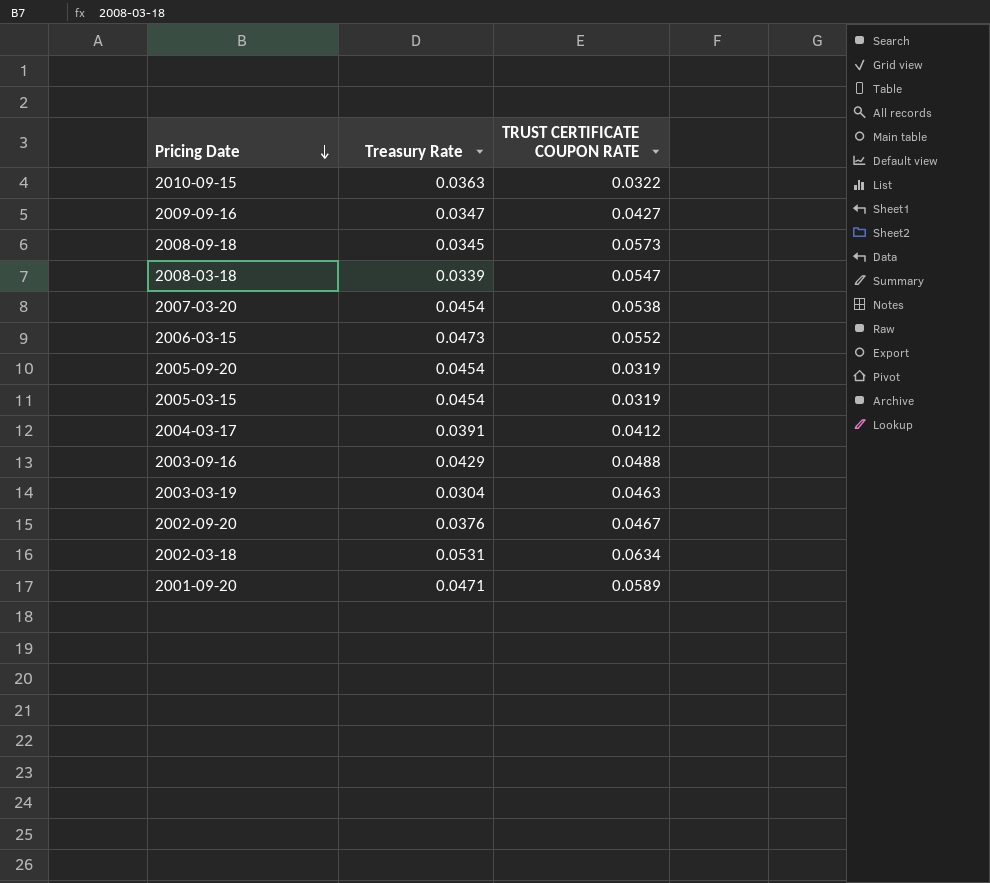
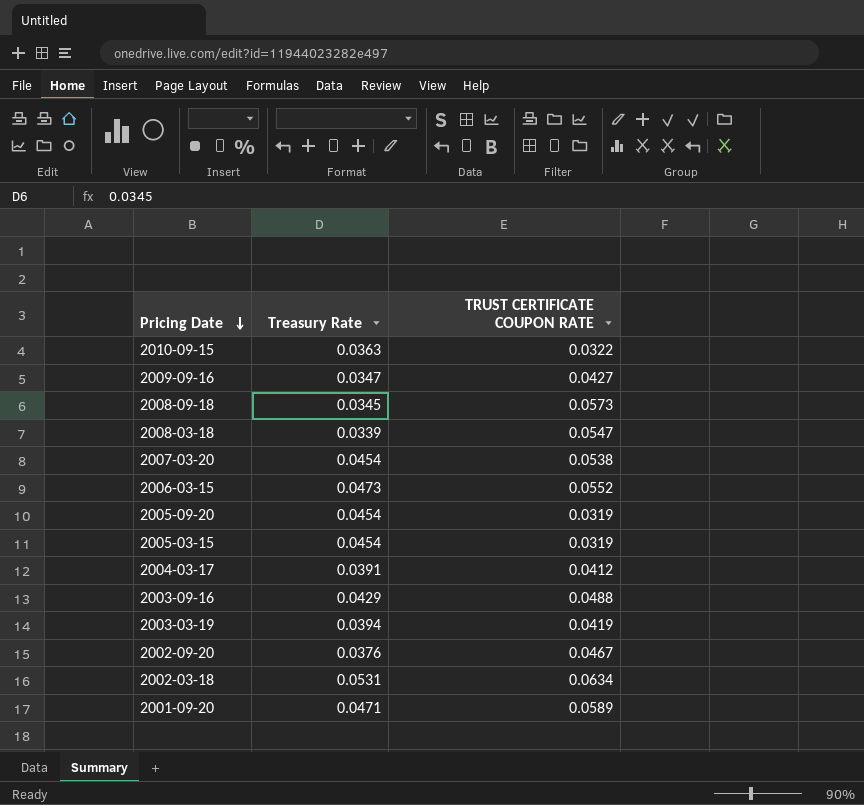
2003-03-19 | Treasury Rate: 0.0304 -> 0.0394
2003-03-19 | TRUST CERTIFICATE COUPON RATE: 0.0463 -> 0.0419

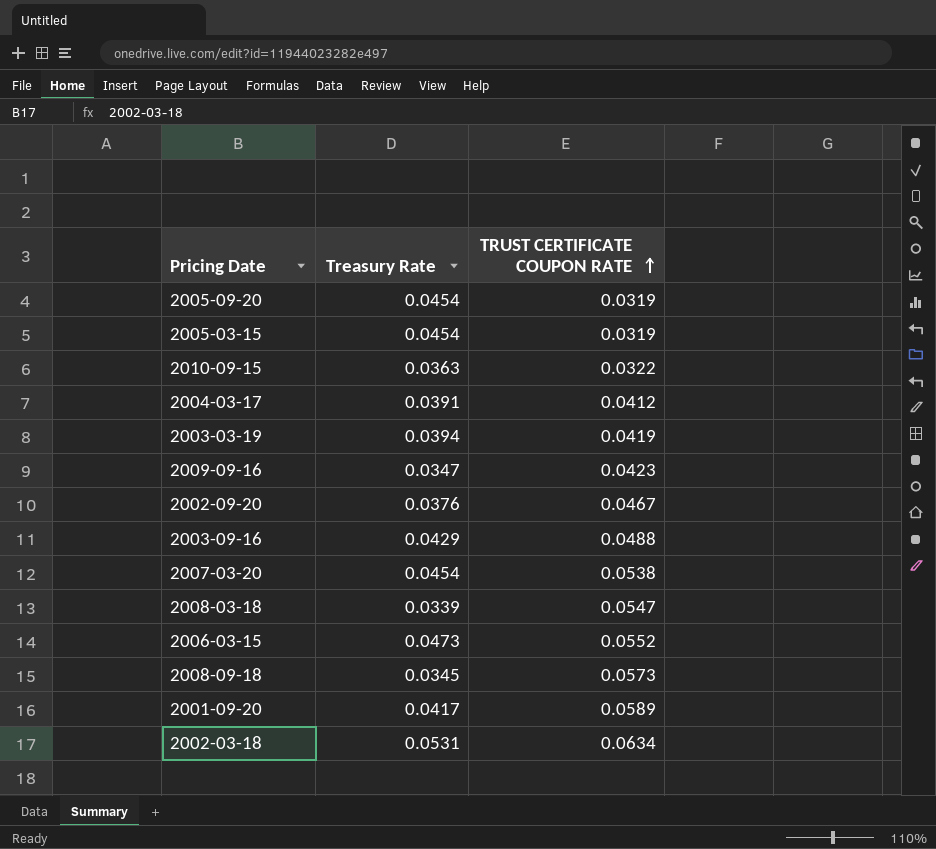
row order: Pricing Date descending -> TRUST CERTIFICATE COUPON RATE ascending
2009-09-16 | TRUST CERTIFICATE COUPON RATE: 0.0427 -> 0.0423
2001-09-20 | Treasury Rate: 0.0471 -> 0.0417

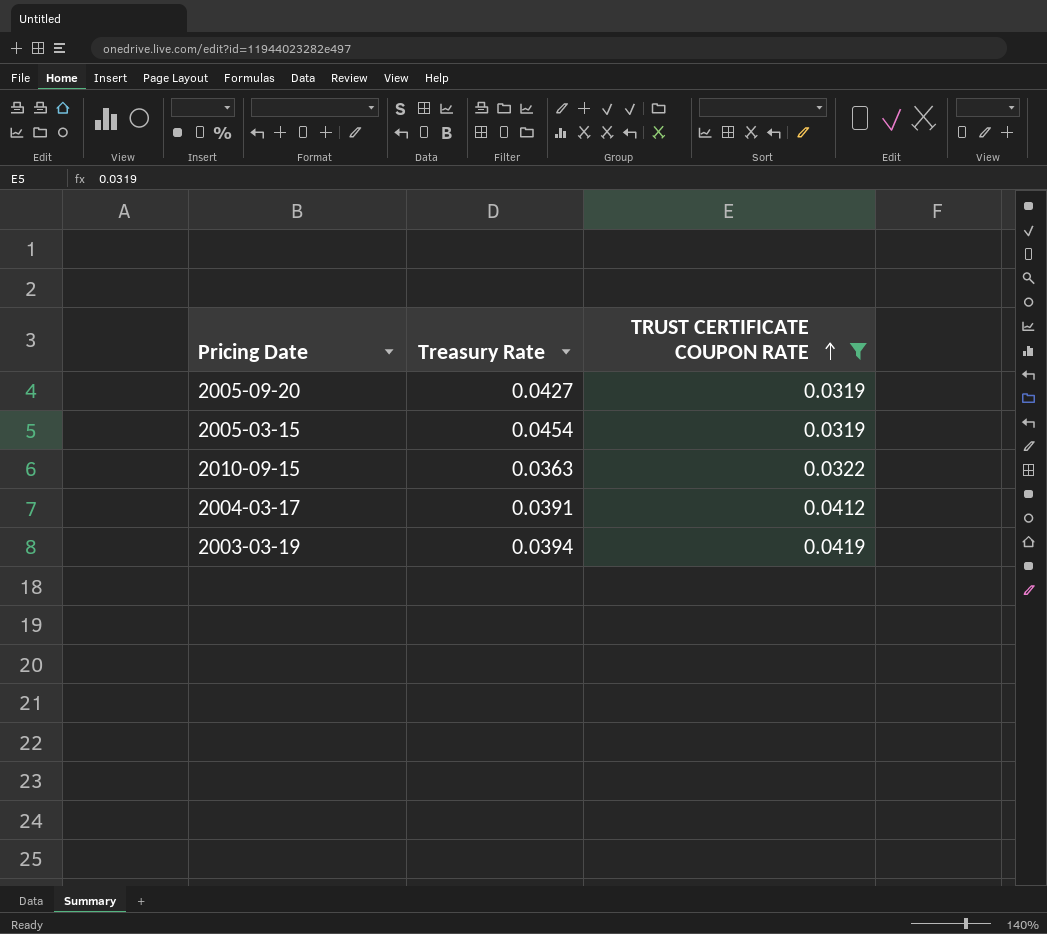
filter: none -> TRUST CERTIFICATE COUPON RATE <= 0.0419
2005-09-20 | Treasury Rate: 0.0454 -> 0.0427

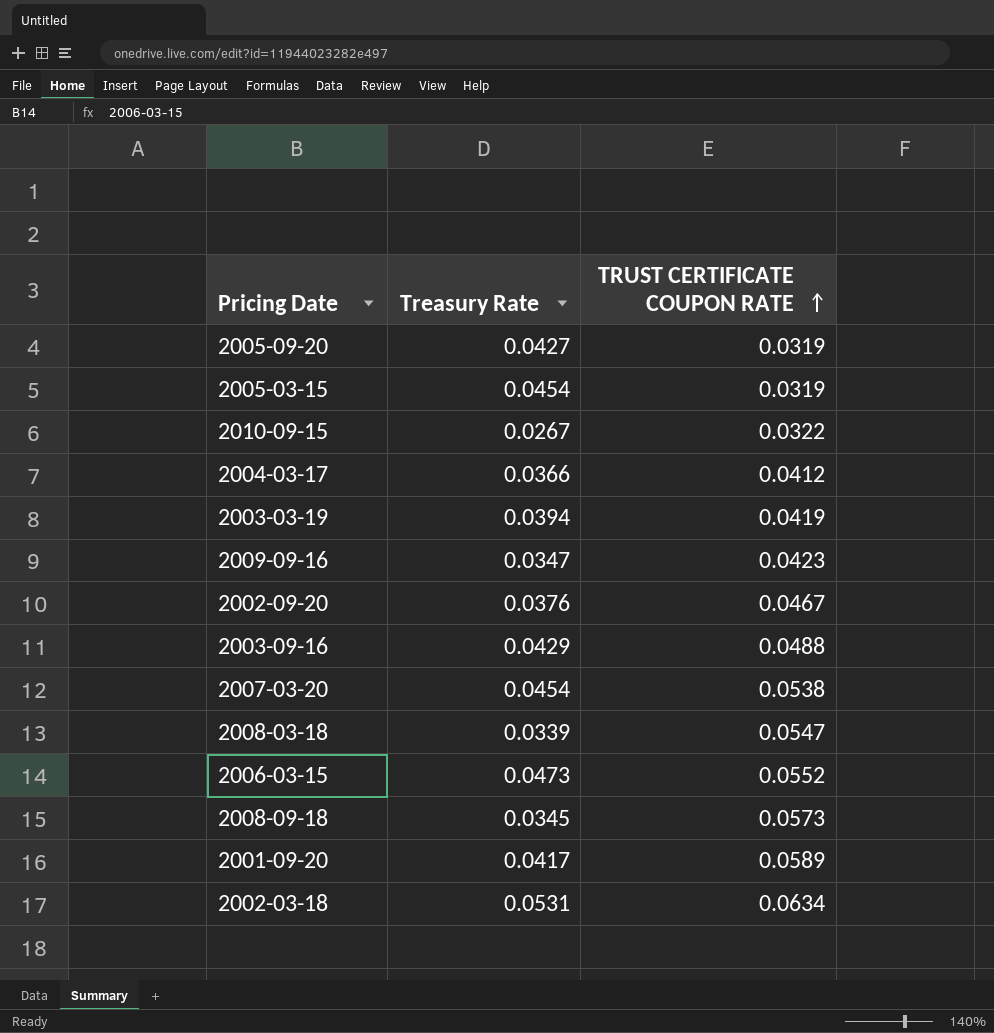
filter: TRUST CERTIFICATE COUPON RATE <= 0.0419 -> none
2010-09-15 | Treasury Rate: 0.0363 -> 0.0267
2004-03-17 | Treasury Rate: 0.0391 -> 0.0366

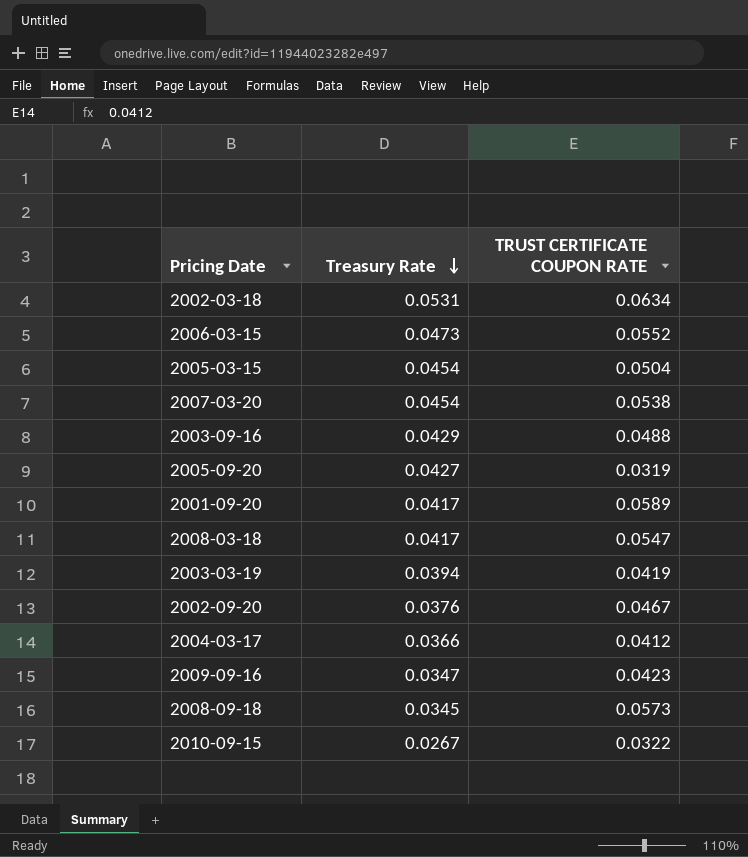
row order: TRUST CERTIFICATE COUPON RATE ascending -> Treasury Rate descending
2005-03-15 | TRUST CERTIFICATE COUPON RATE: 0.0319 -> 0.0504
2008-03-18 | Treasury Rate: 0.0339 -> 0.0417

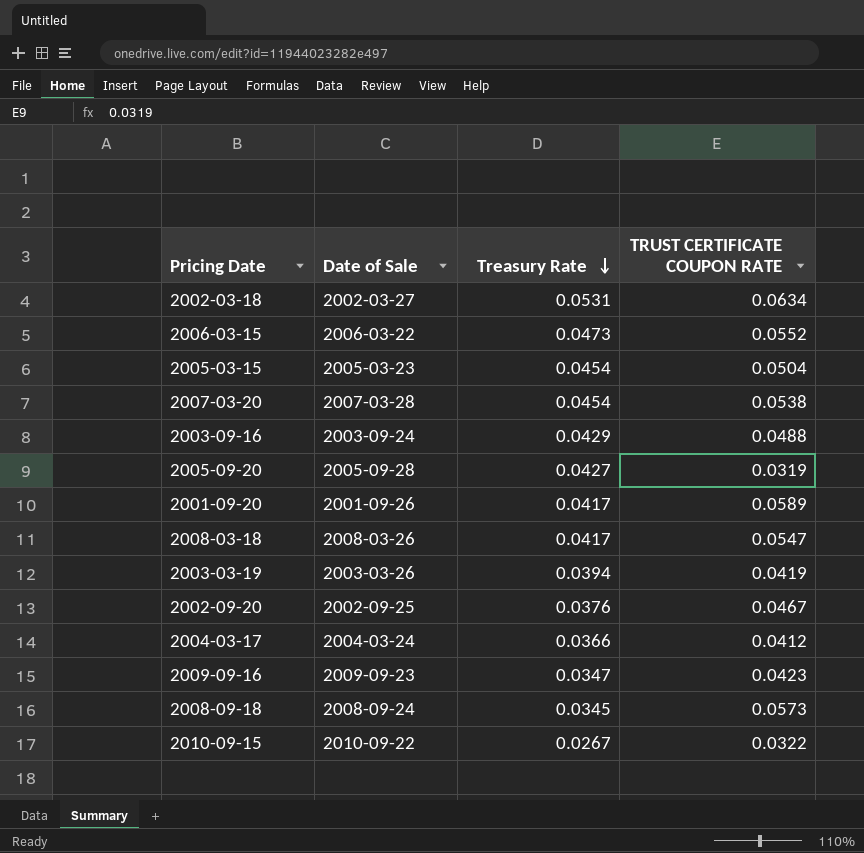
column Date of Sale | position: none -> 2

